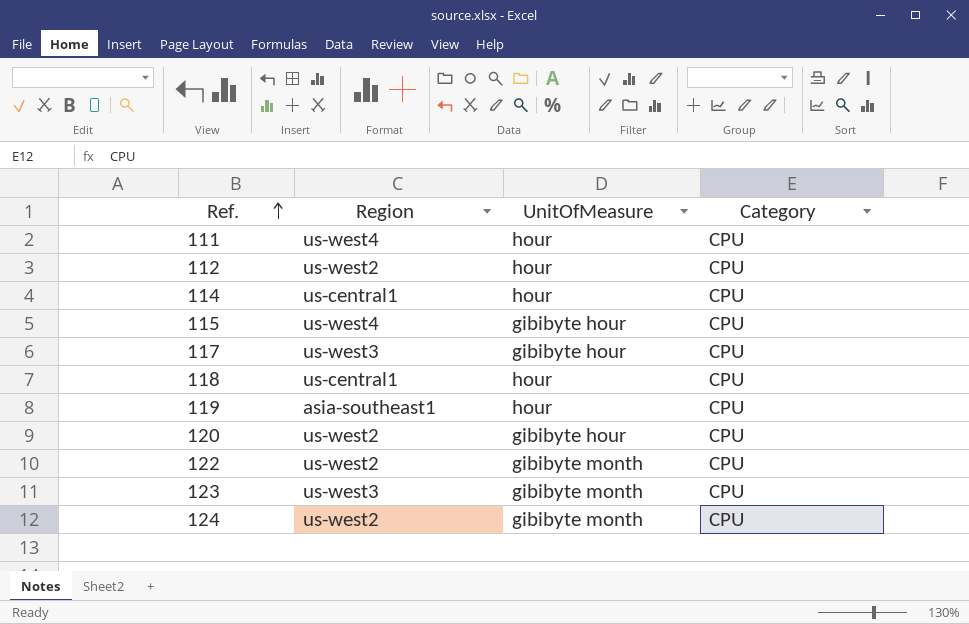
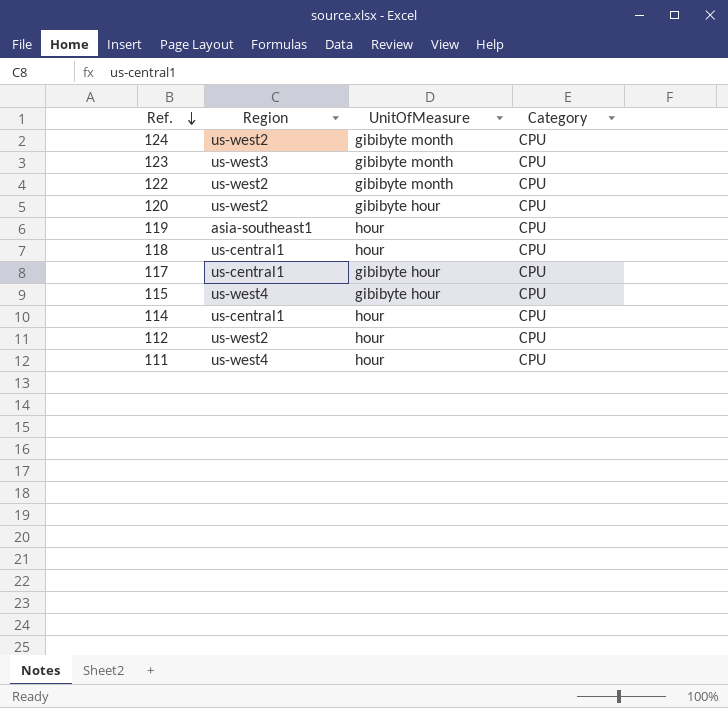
row order: Ref. ascending -> Ref. descending
117 | Region: us-west3 -> us-central1

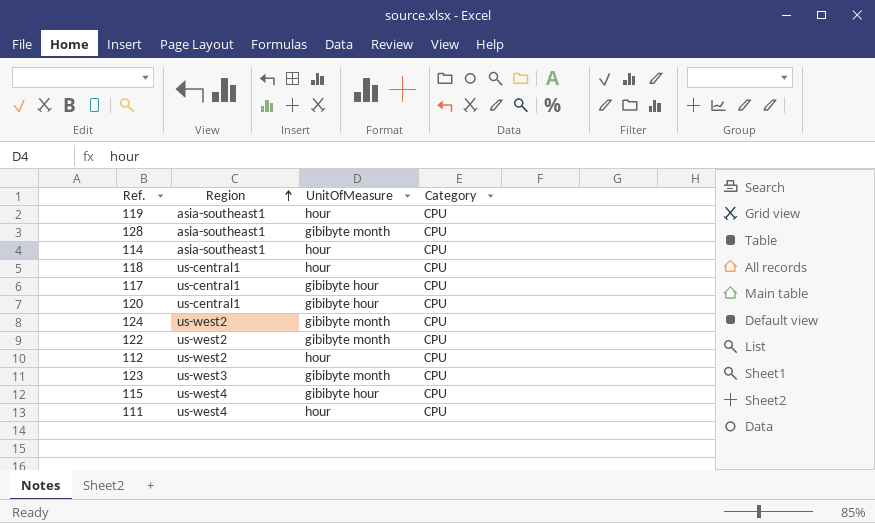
row order: Ref. descending -> Region ascending
row 128: none -> asia-southeast1 | gibibyte month | CPU
114 | Region: us-central1 -> asia-southeast1
120 | Region: us-west2 -> us-central1

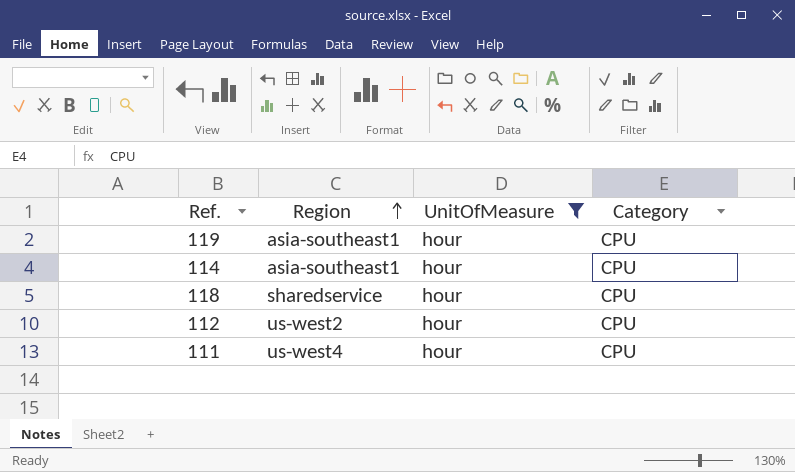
filter: none -> UnitOfMeasure = hour
118 | Region: us-central1 -> sharedservice

